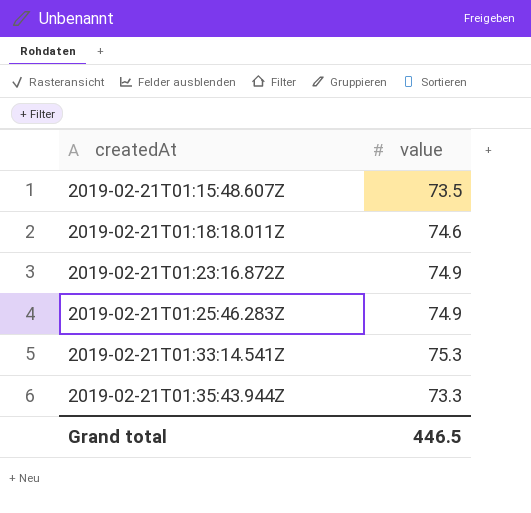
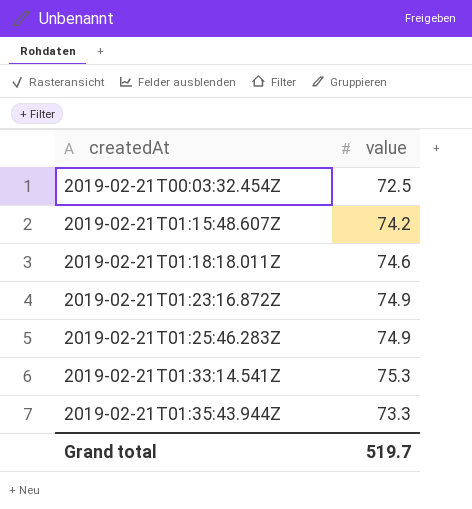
row 2019-02-21T00:03:32.454Z: none -> 72.5
2019-02-21T01:15:48.607Z | value: 73.5 -> 74.2
Grand total | value: 446.5 -> 519.7

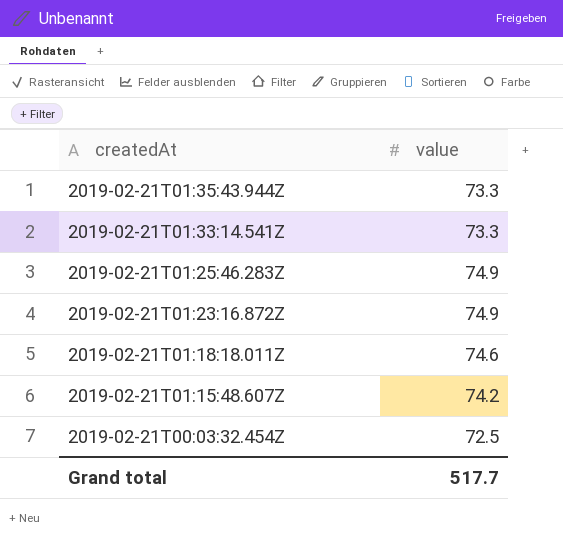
row order: createdAt ascending -> createdAt descending
2019-02-21T01:33:14.541Z | value: 75.3 -> 73.3
Grand total | value: 519.7 -> 517.7

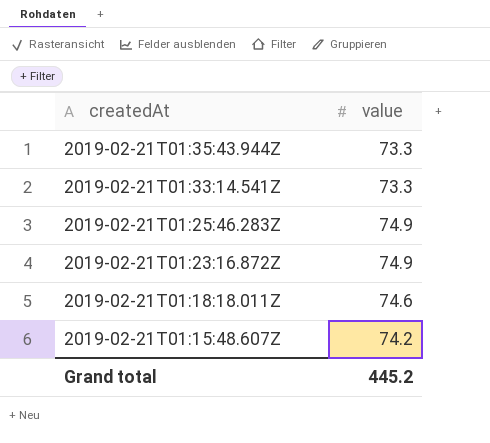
row 2019-02-21T00:03:32.454Z: 72.5 -> none
Grand total | value: 517.7 -> 445.2

